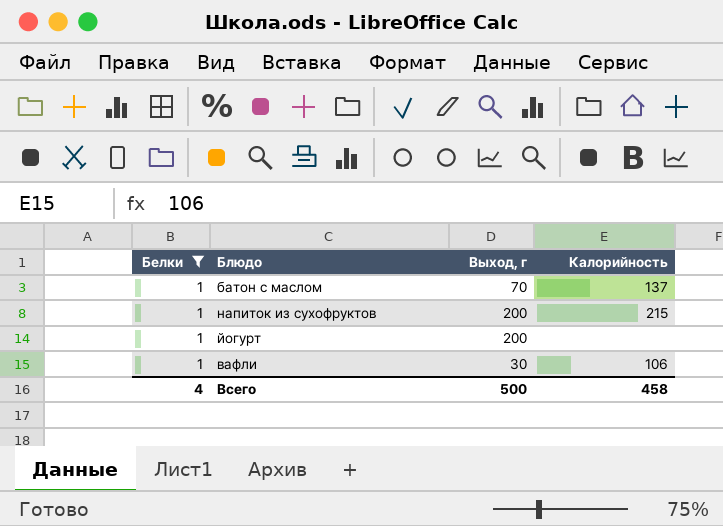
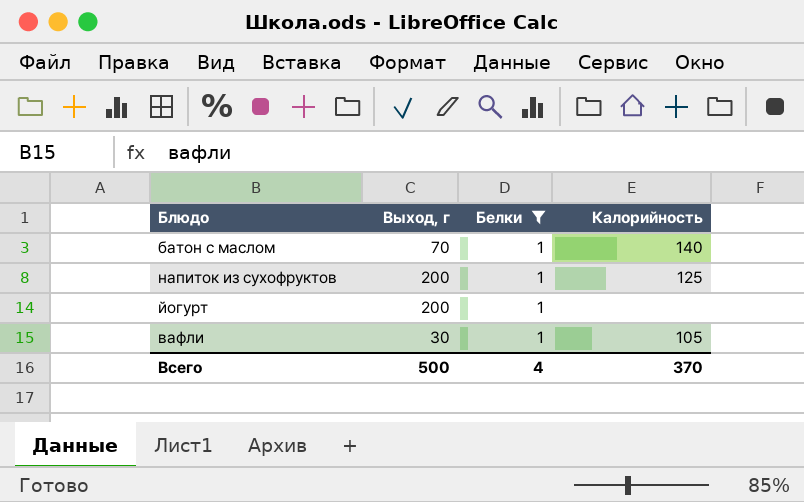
column Белки | position: 1 -> 3
батон с маслом | Калорийность: 137 -> 140
напиток из сухофруктов | Калорийность: 215 -> 125
вафли | Калорийность: 106 -> 105
Всего | Калорийность: 458 -> 370

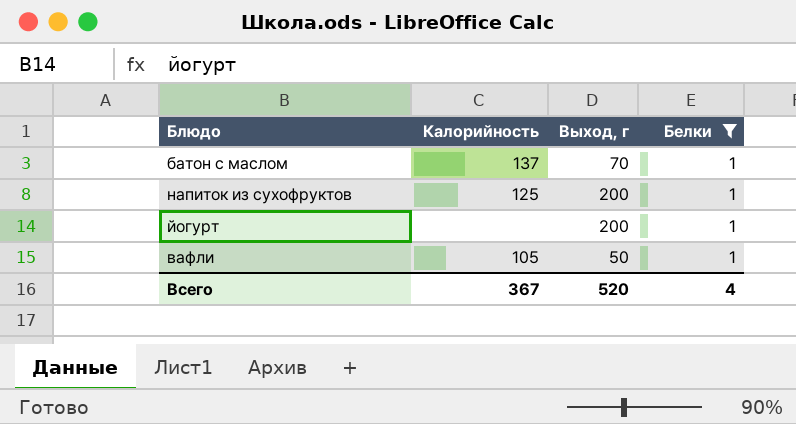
column Калорийность | position: 4 -> 2
батон с маслом | Калорийность: 140 -> 137
вафли | Выход, г: 30 -> 50
Всего | Калорийность: 370 -> 367
Всего | Выход, г: 500 -> 520

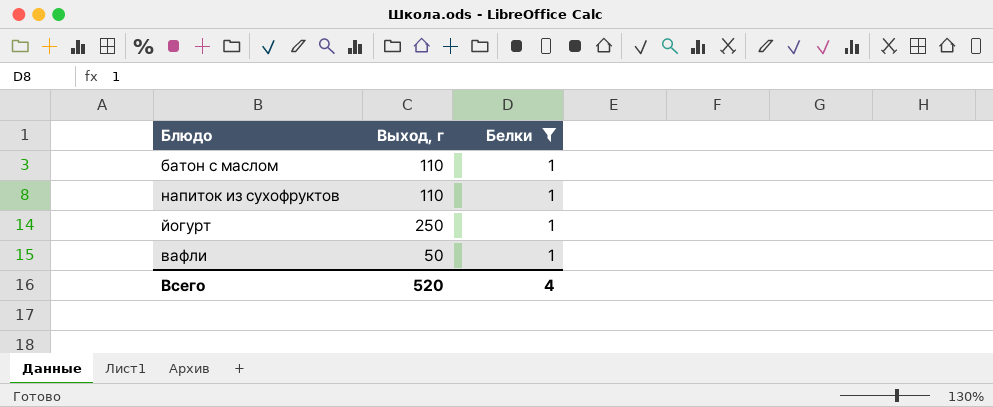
column Калорийность | position: 2 -> none
батон с маслом | Выход, г: 70 -> 110
напиток из сухофруктов | Выход, г: 200 -> 110
йогурт | Выход, г: 200 -> 250

